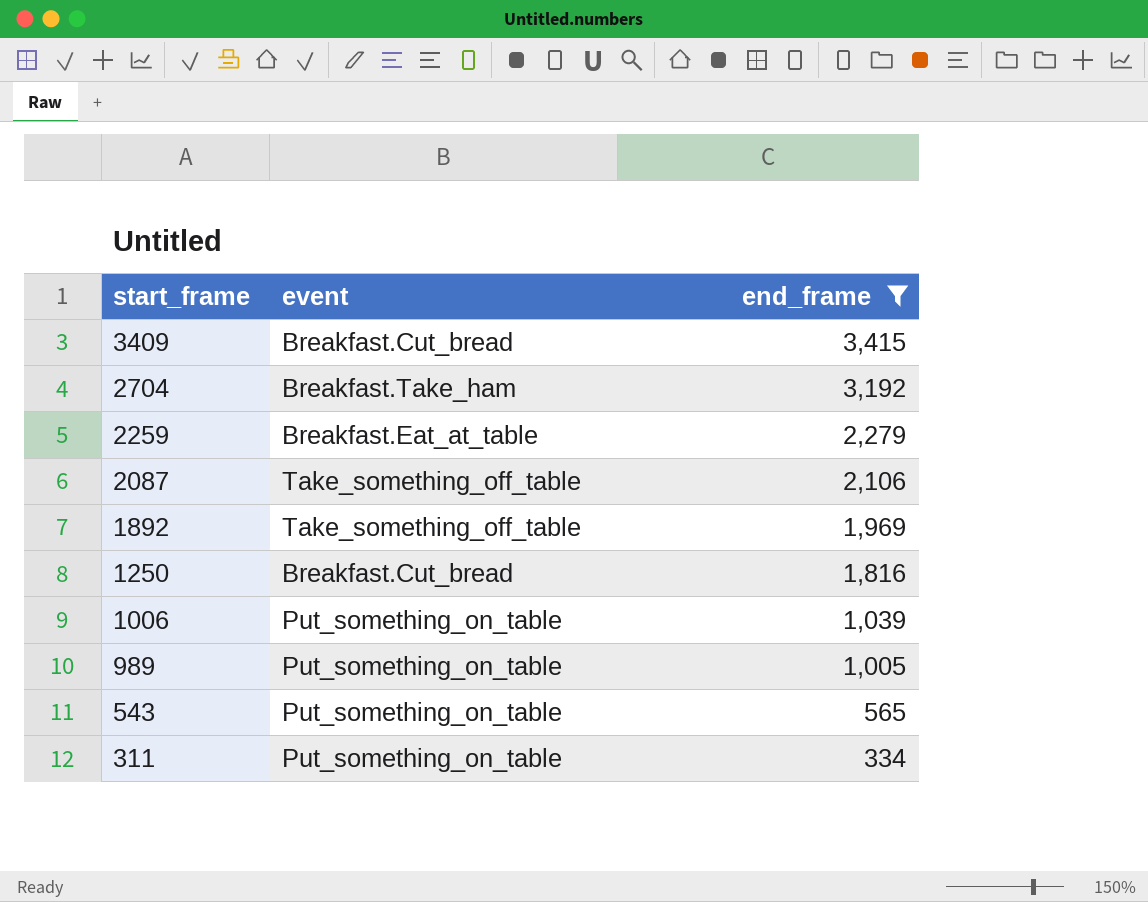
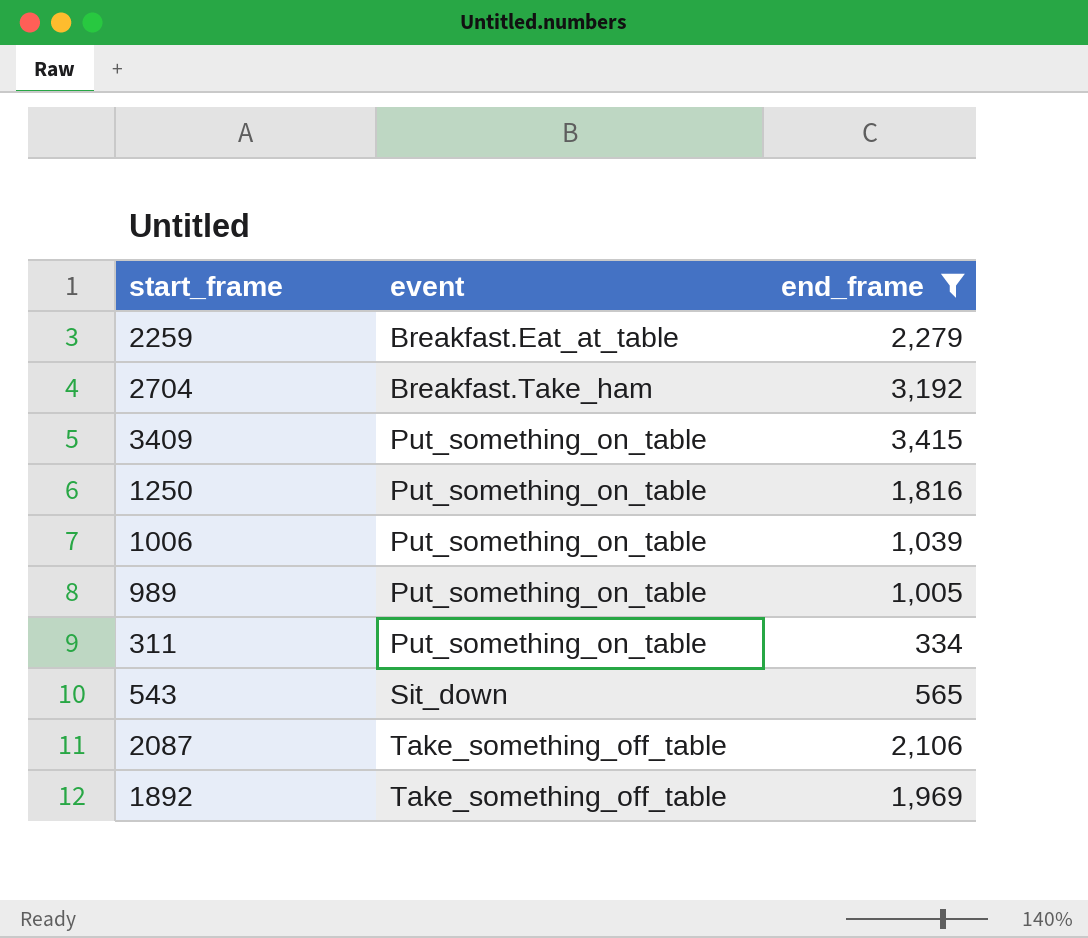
row order: start_frame descending -> event ascending
3409 | event: Breakfast.Cut_bread -> Put_something_on_table
1250 | event: Breakfast.Cut_bread -> Put_something_on_table
543 | event: Put_something_on_table -> Sit_down

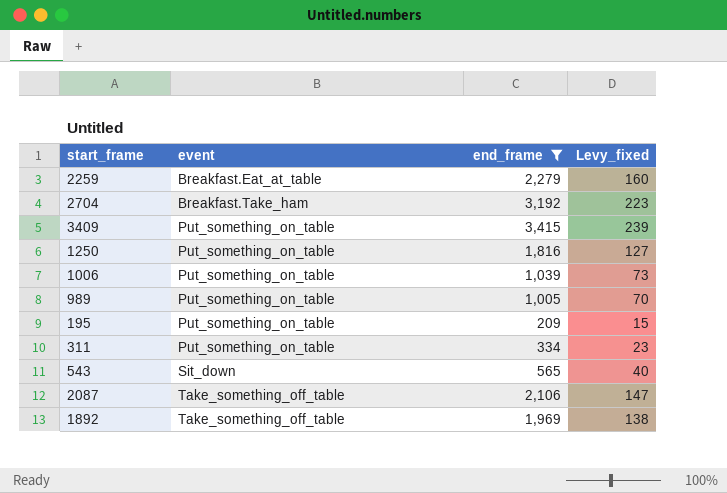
column Levy_fixed | formula: none -> [end_frame] * 0.07
row 195: none -> Put_something_on_table | 209 | 15

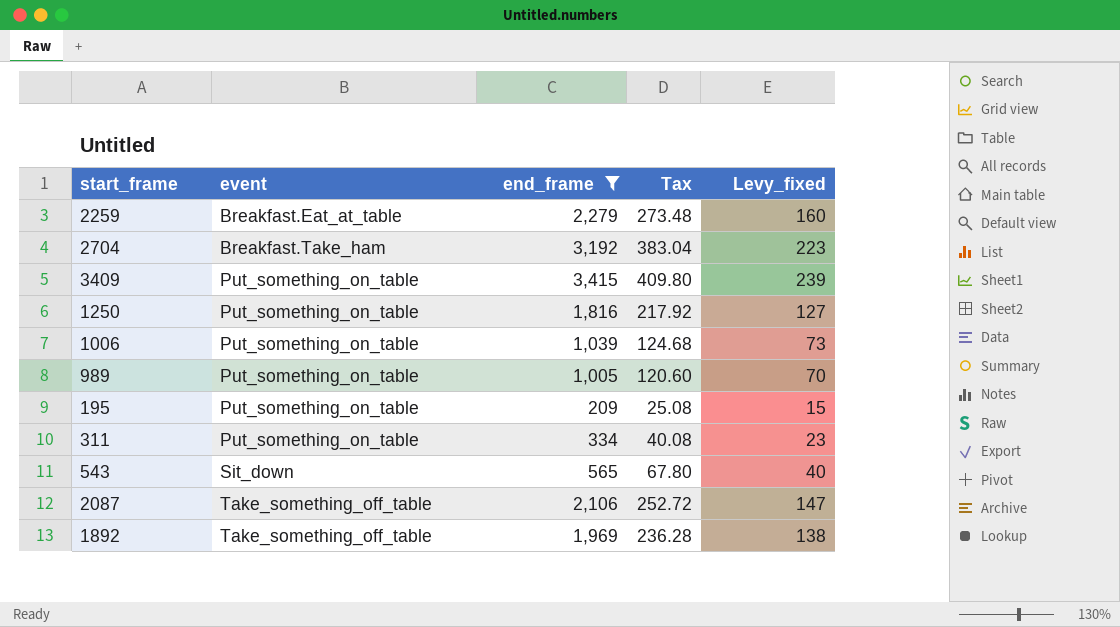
column Tax | formula: none -> [end_frame] * 0.12

